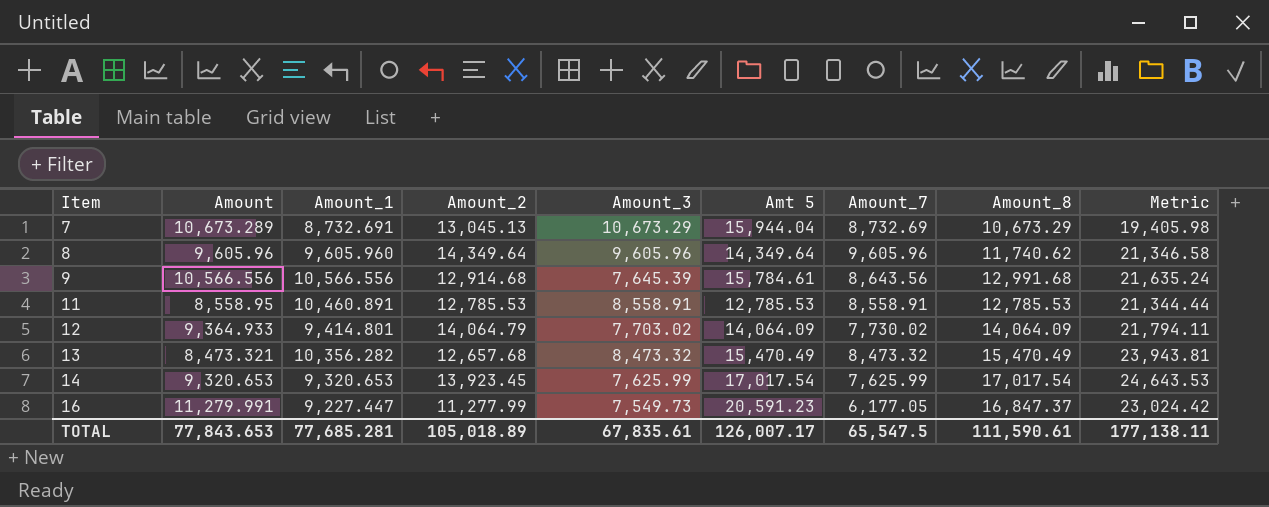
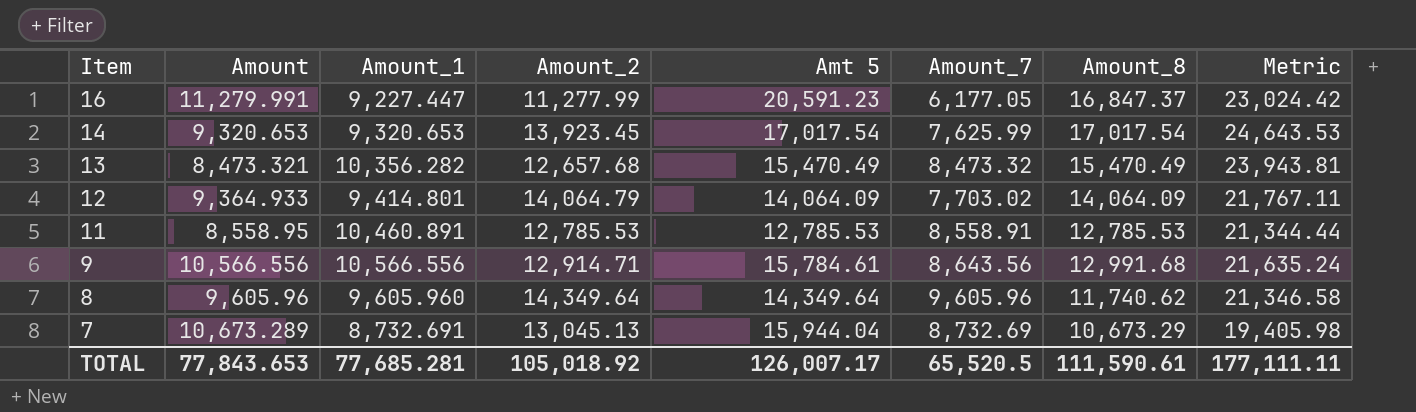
row order: Item ascending -> Item descending
column Amount_3 | position: 5 -> none
12 | Amount_7: 7,730.02 -> 7,703.02
12 | Metric: 21,794.11 -> 21,767.11
9 | Amount_2: 12,914.68 -> 12,914.71
TOTAL | Amount_2: 105,018.89 -> 105,018.92
TOTAL | Amount_7: 65,547.5 -> 65,520.5
TOTAL | Metric: 177,138.11 -> 177,111.11

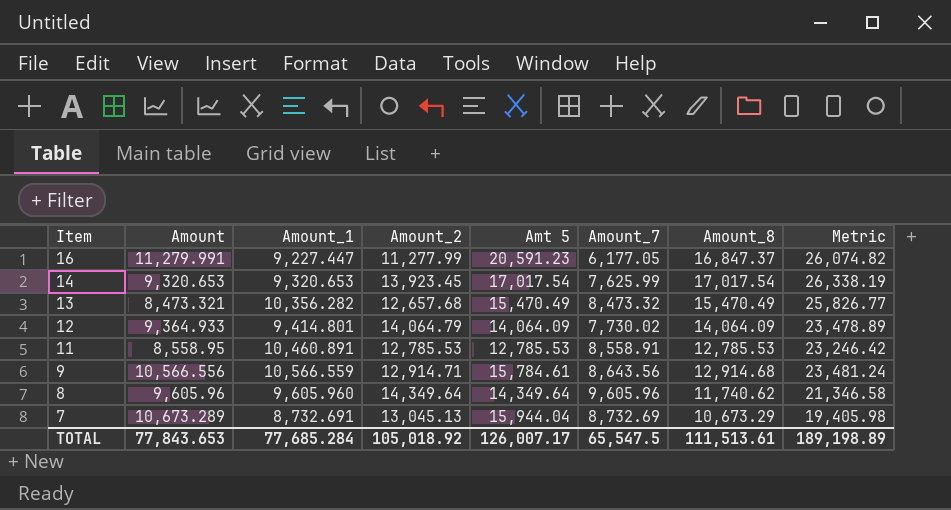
column Metric | formula: [Amount_7] + [Amount_8] -> [Amount_1] + [Amount_8]
12 | Amount_7: 7,703.02 -> 7,730.02
9 | Amount_1: 10,566.556 -> 10,566.559
9 | Amount_8: 12,991.68 -> 12,914.68
TOTAL | Amount_1: 77,685.281 -> 77,685.284
TOTAL | Amount_7: 65,520.5 -> 65,547.5
TOTAL | Amount_8: 111,590.61 -> 111,513.61
TOTAL | Metric: 177,111.11 -> 189,198.89

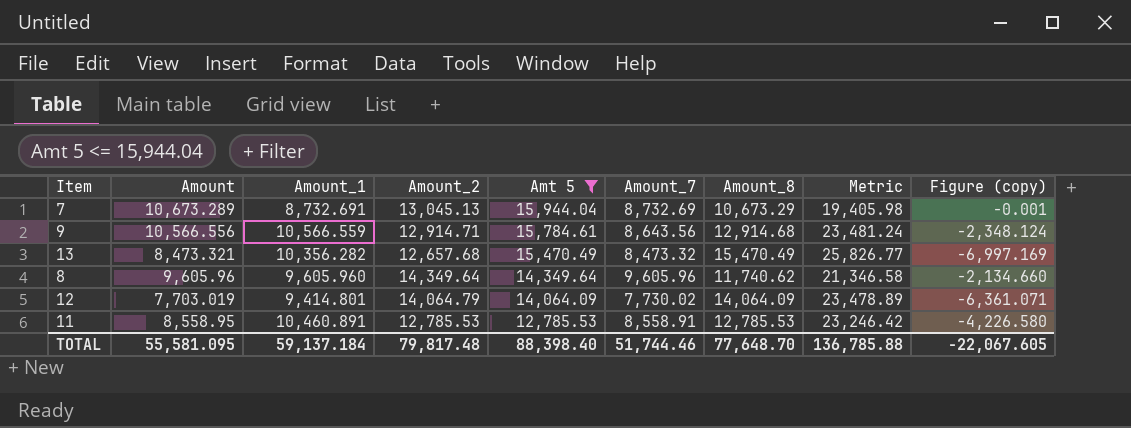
filter: none -> Amt 5 <= 15,944.04
row order: Item descending -> Amt 5 descending
column Figure (copy) | formula: none -> [Amount] - [Amount_8]
12 | Amount: 9,364.933 -> 7,703.019
TOTAL | Amount: 77,843.653 -> 55,581.095
TOTAL | Amount_1: 77,685.284 -> 59,137.184
TOTAL | Amount_2: 105,018.92 -> 79,817.48
TOTAL | Amt 5: 126,007.17 -> 88,398.40
TOTAL | Amount_7: 65,547.5 -> 51,744.46
TOTAL | Amount_8: 111,513.61 -> 77,648.70
TOTAL | Metric: 189,198.89 -> 136,785.88

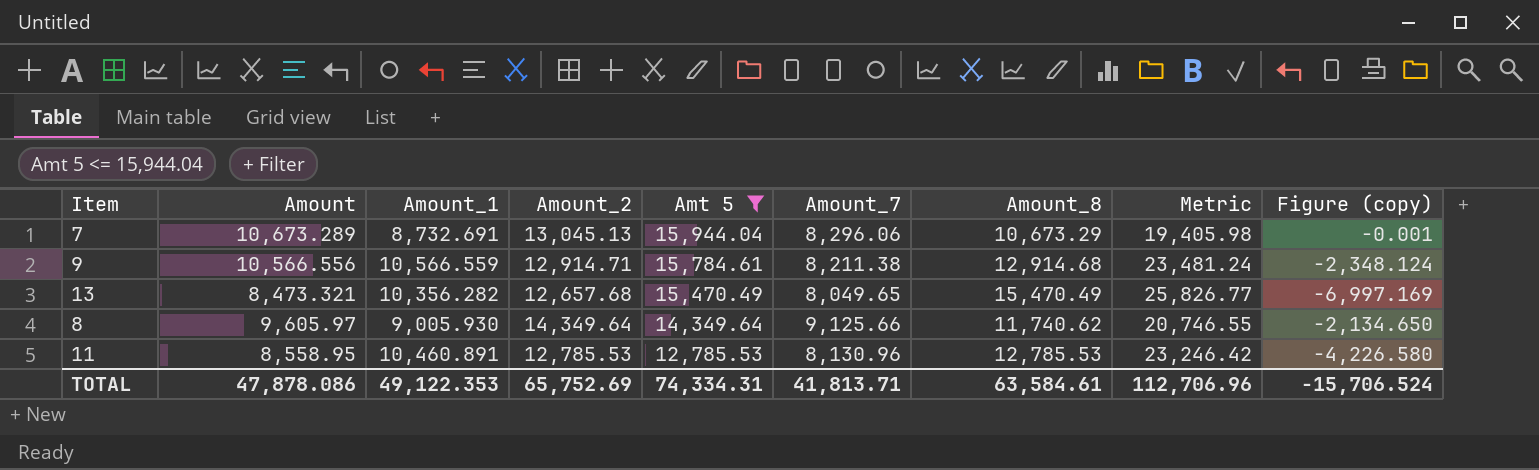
row 12: 7,703.019 | 9,414.801 | 14,064.79 | 14,064.09 | 7,730.02 | 14,064.09 | 23,478.89 | -6,361.071 -> none
7 | Amount_7: 8,732.69 -> 8,296.06
9 | Amount_7: 8,643.56 -> 8,211.38
13 | Amount_7: 8,473.32 -> 8,049.65
8 | Amount: 9,605.96 -> 9,605.97
8 | Amount_1: 9,605.960 -> 9,005.930
8 | Amount_7: 9,605.96 -> 9,125.66
8 | Metric: 21,346.58 -> 20,746.55
8 | Figure (copy): -2,134.660 -> -2,134.650
11 | Amount_7: 8,558.91 -> 8,130.96
TOTAL | Amount: 55,581.095 -> 47,878.086
TOTAL | Amount_1: 59,137.184 -> 49,122.353
TOTAL | Amount_2: 79,817.48 -> 65,752.69
TOTAL | Amt 5: 88,398.40 -> 74,334.31
TOTAL | Amount_7: 51,744.46 -> 41,813.71
TOTAL | Amount_8: 77,648.70 -> 63,584.61
TOTAL | Metric: 136,785.88 -> 112,706.96
TOTAL | Figure (copy): -22,067.605 -> -15,706.524

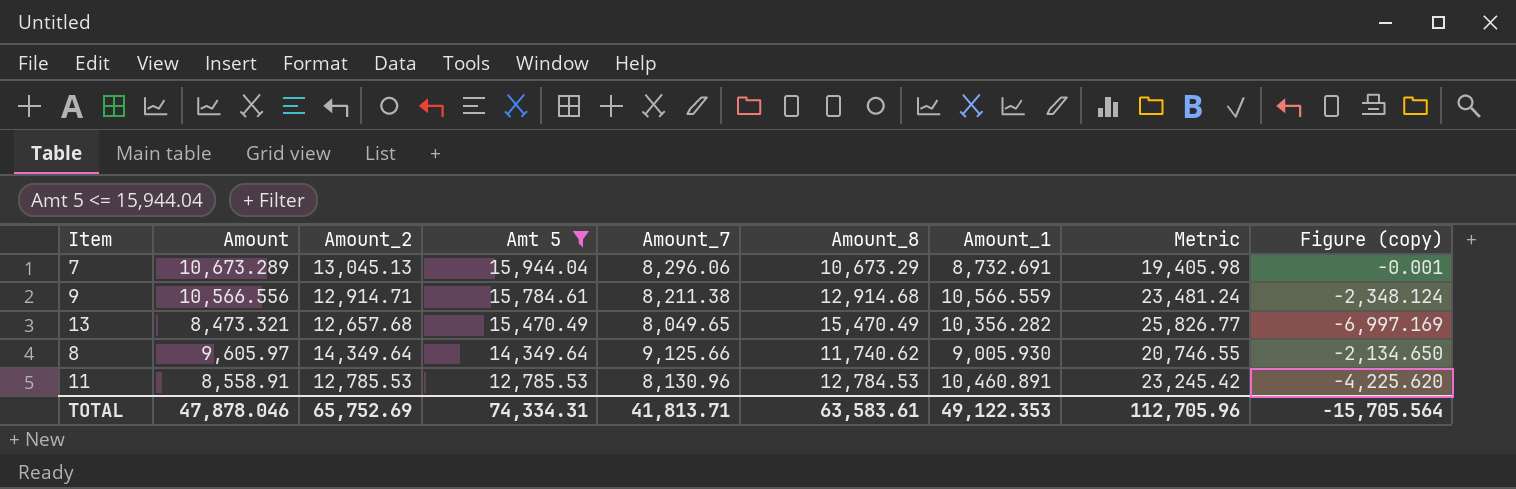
column Amount_1 | position: 3 -> 7
11 | Amount: 8,558.95 -> 8,558.91
11 | Amount_8: 12,785.53 -> 12,784.53
11 | Metric: 23,246.42 -> 23,245.42
11 | Figure (copy): -4,226.580 -> -4,225.620
TOTAL | Amount: 47,878.086 -> 47,878.046
TOTAL | Amount_8: 63,584.61 -> 63,583.61
TOTAL | Metric: 112,706.96 -> 112,705.96
TOTAL | Figure (copy): -15,706.524 -> -15,705.564

